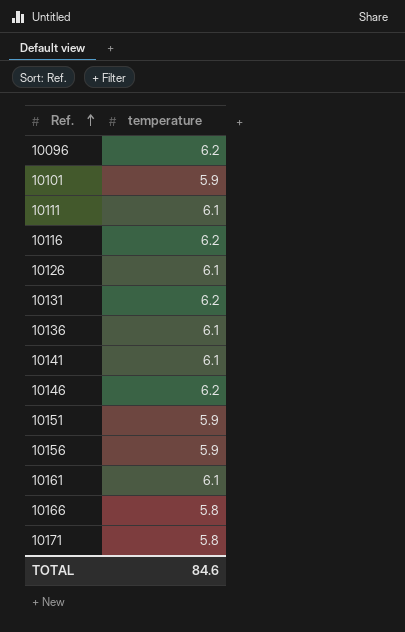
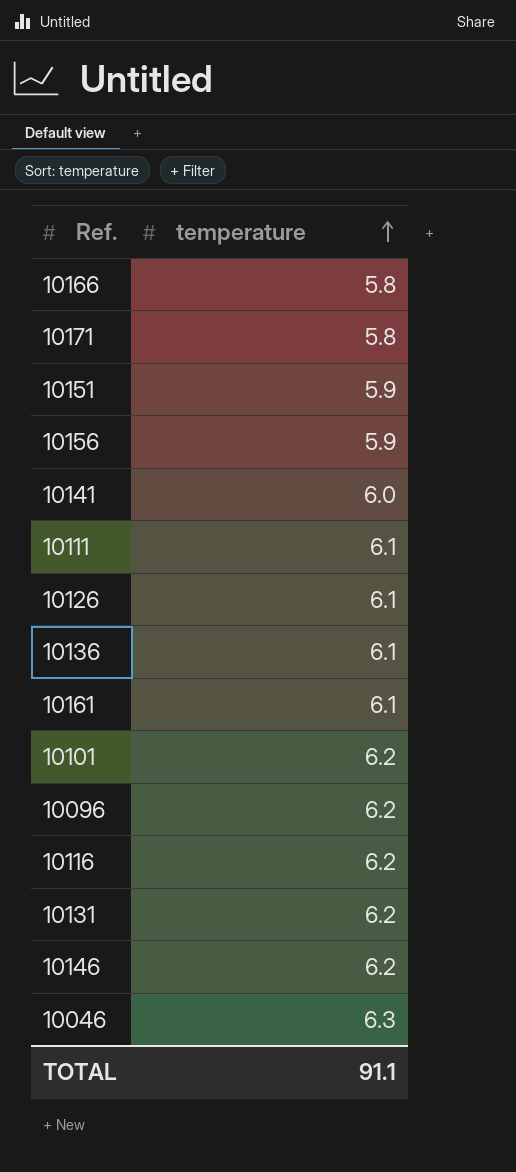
row order: Ref. ascending -> temperature ascending
10141 | temperature: 6.1 -> 6.0
10101 | temperature: 5.9 -> 6.2
row 10046: none -> 6.3
TOTAL | temperature: 84.6 -> 91.1

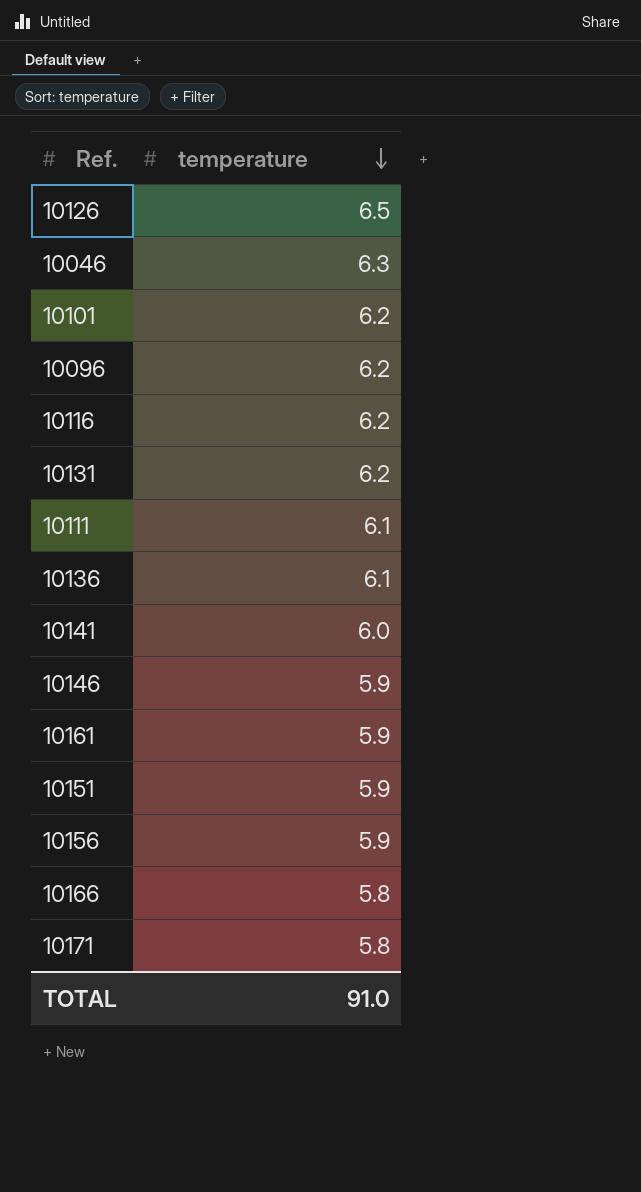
row order: temperature ascending -> temperature descending
10126 | temperature: 6.1 -> 6.5
10146 | temperature: 6.2 -> 5.9
10161 | temperature: 6.1 -> 5.9
TOTAL | temperature: 91.1 -> 91.0

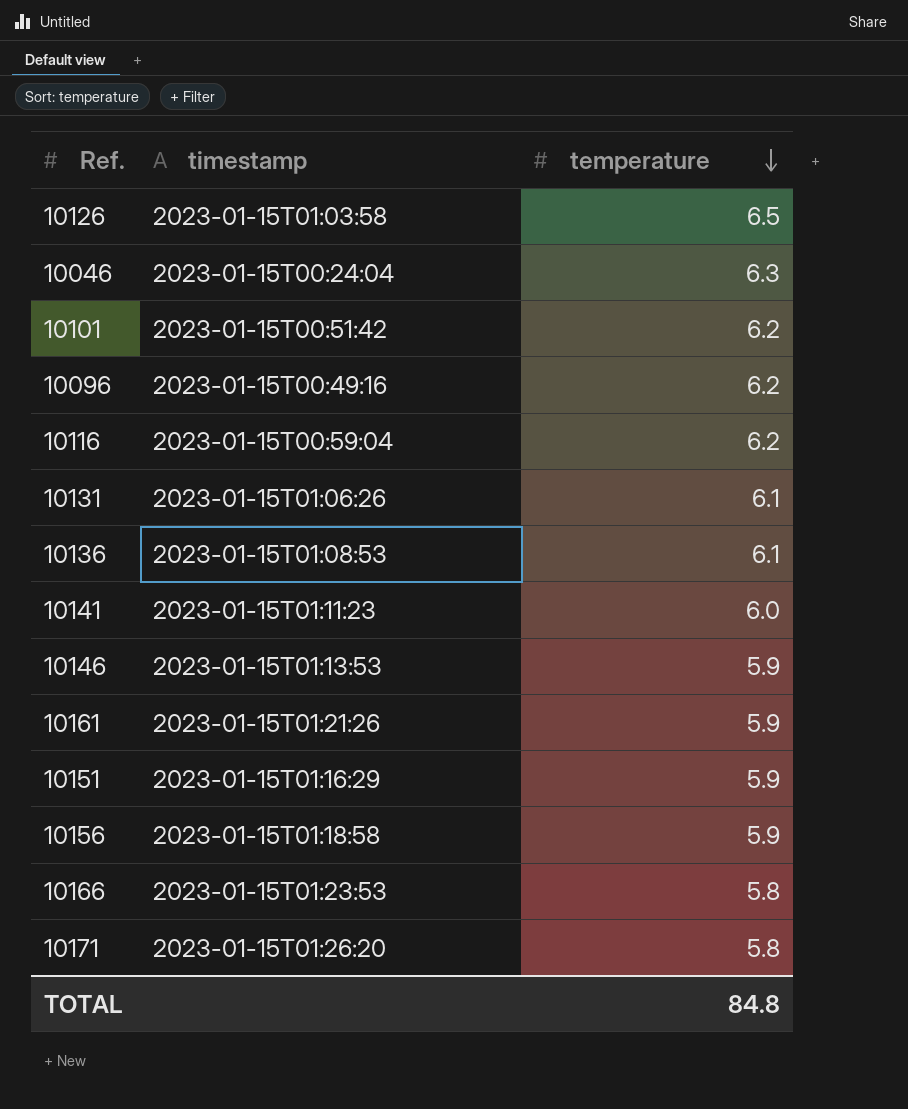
column timestamp | position: none -> 2
row 10111: 6.1 -> none
10131 | temperature: 6.2 -> 6.1
TOTAL | temperature: 91.0 -> 84.8

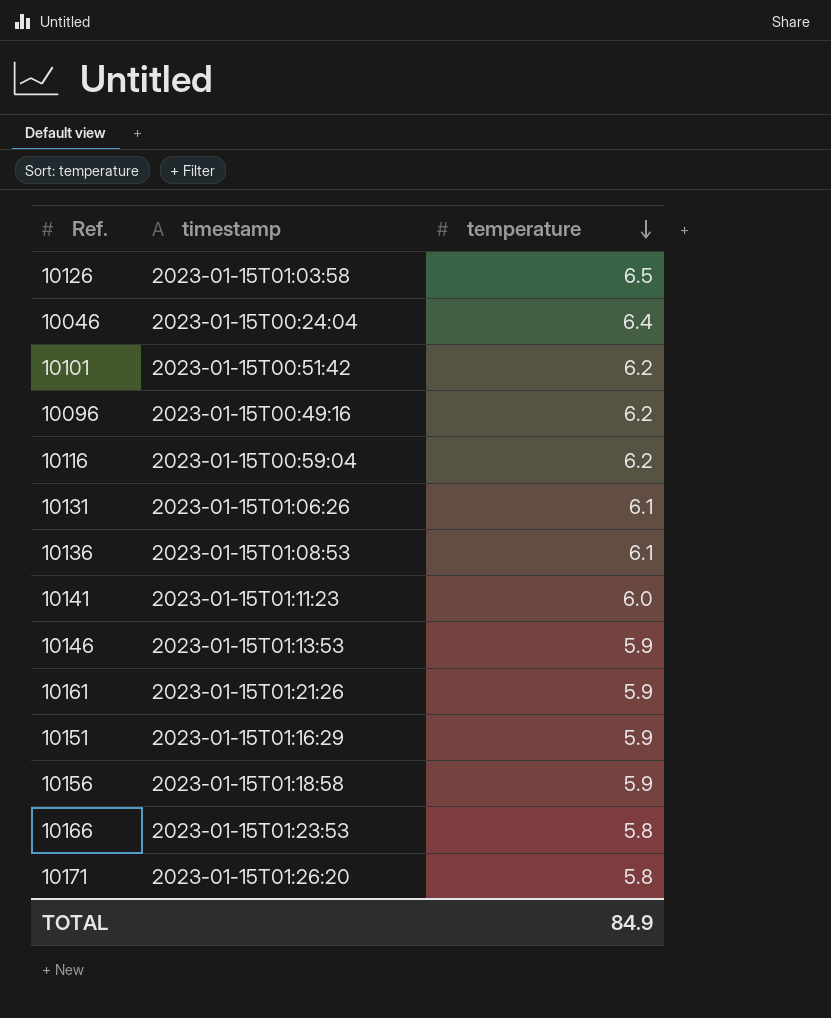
10046 | temperature: 6.3 -> 6.4
TOTAL | temperature: 84.8 -> 84.9

